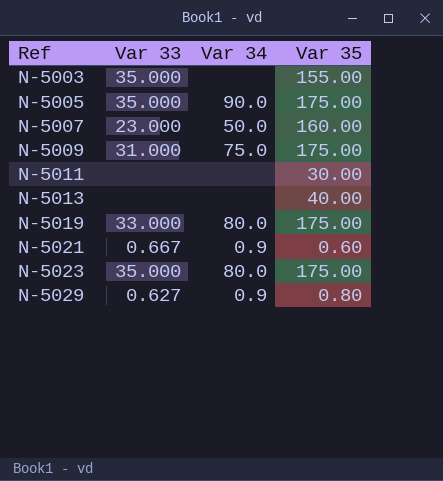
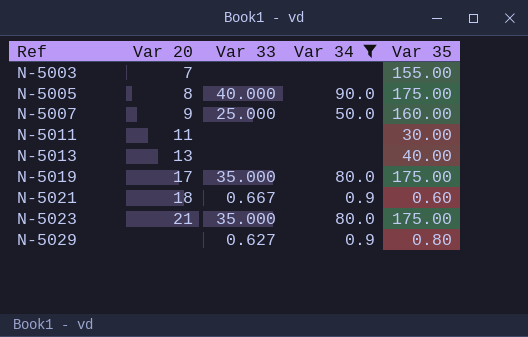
filter: none -> Var 34 != 75.0
column Var 20 | position: none -> 2
N-5003 | Var 33: 35.000 -> none
N-5005 | Var 33: 35.000 -> 40.000
N-5007 | Var 33: 23.000 -> 25.000
N-5019 | Var 33: 33.000 -> 35.000

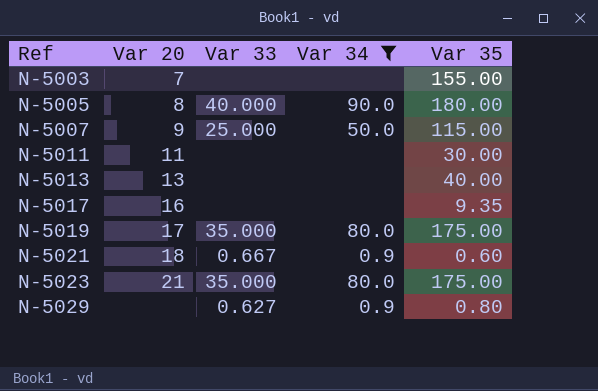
N-5005 | Var 35: 175.00 -> 180.00
N-5007 | Var 35: 160.00 -> 115.00
row N-5017: none -> 16 | none | none | 9.35

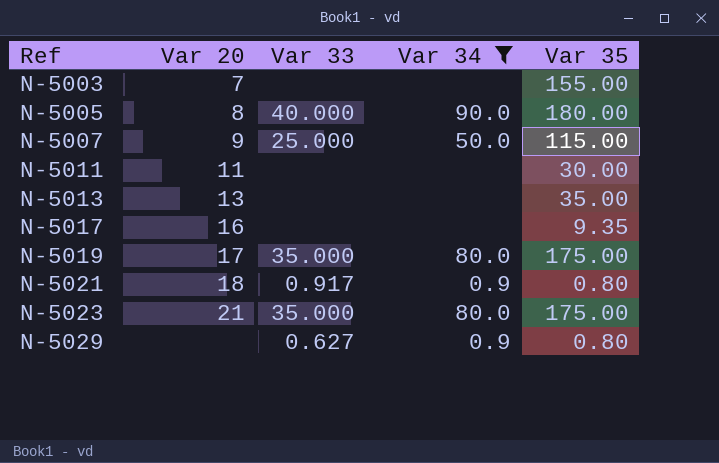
N-5013 | Var 35: 40.00 -> 35.00
N-5021 | Var 33: 0.667 -> 0.917
N-5021 | Var 35: 0.60 -> 0.80

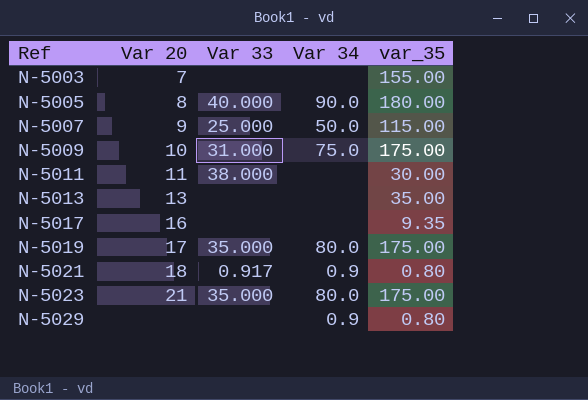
filter: Var 34 != 75.0 -> none
column name: Var 35 -> var_35
N-5011 | Var 33: none -> 38.000
N-5029 | Var 33: 0.627 -> none

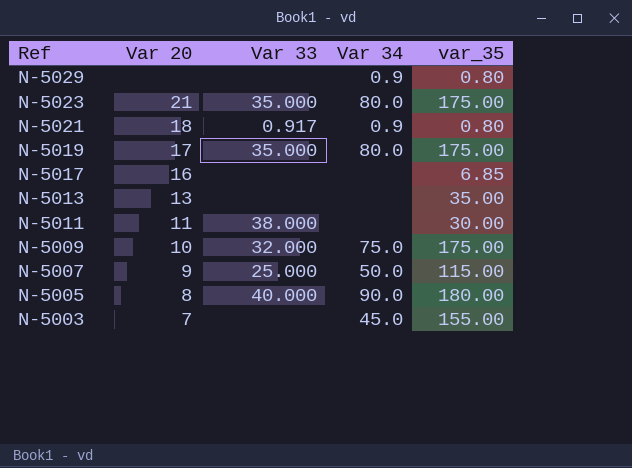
row order: Ref ascending -> Ref descending
N-5017 | var_35: 9.35 -> 6.85
N-5009 | Var 33: 31.000 -> 32.000
N-5003 | Var 34: none -> 45.0

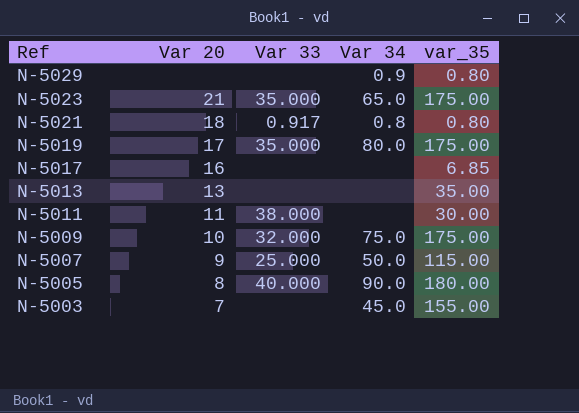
N-5023 | Var 34: 80.0 -> 65.0
N-5021 | Var 34: 0.9 -> 0.8

